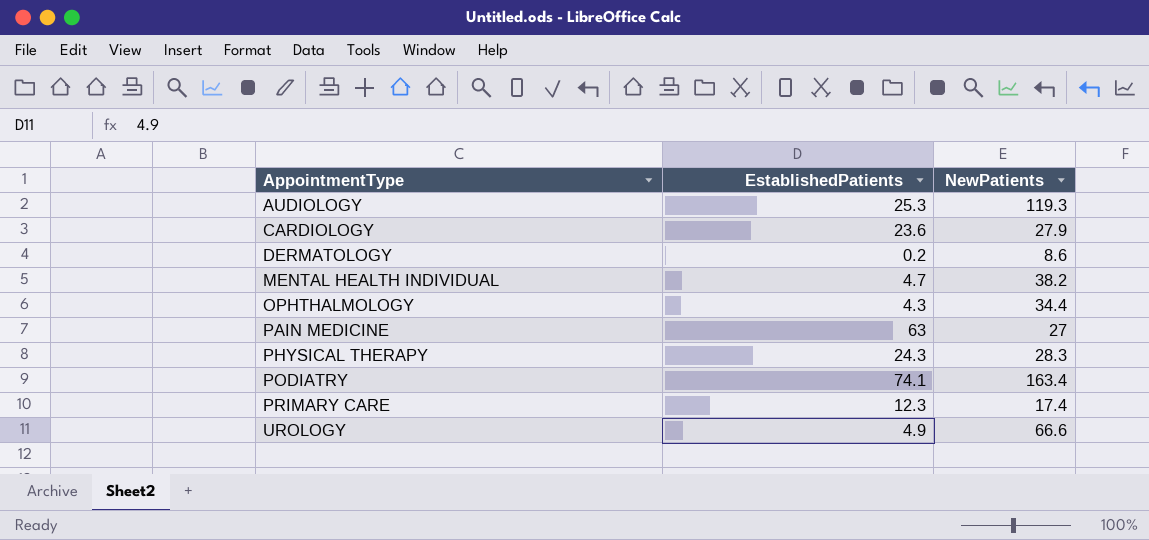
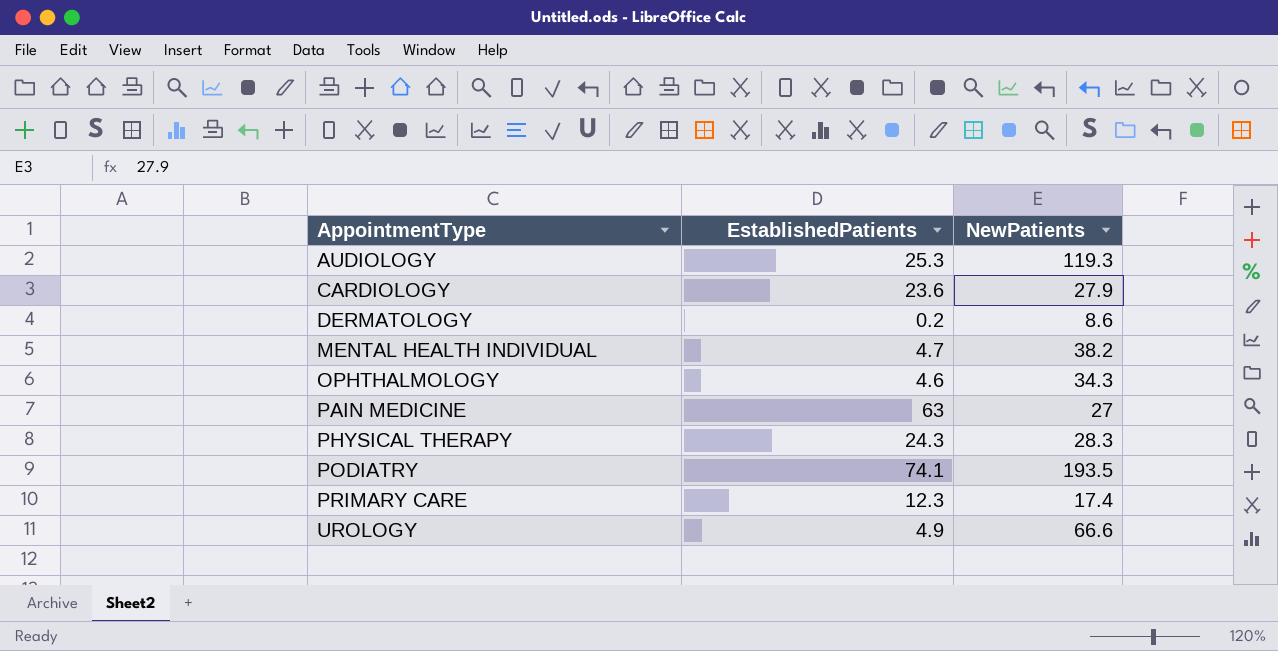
OPHTHALMOLOGY | EstablishedPatients: 4.3 -> 4.6
OPHTHALMOLOGY | NewPatients: 34.4 -> 34.3
PODIATRY | NewPatients: 163.4 -> 193.5

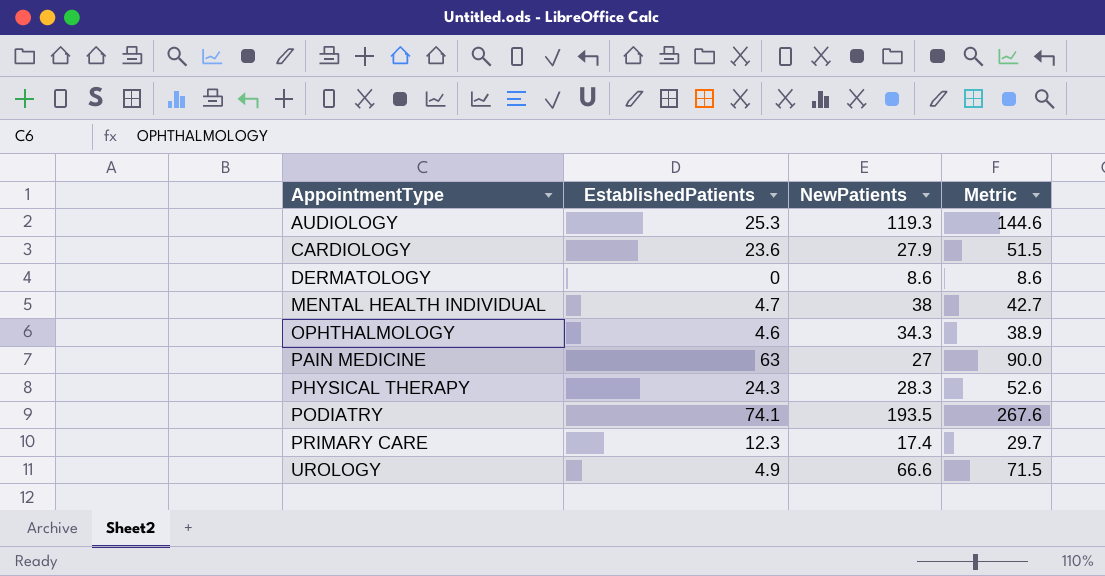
column Metric | formula: none -> [EstablishedPatients] + [NewPatients]
DERMATOLOGY | EstablishedPatients: 0.2 -> 0
MENTAL HEALTH INDIVIDUAL | NewPatients: 38.2 -> 38

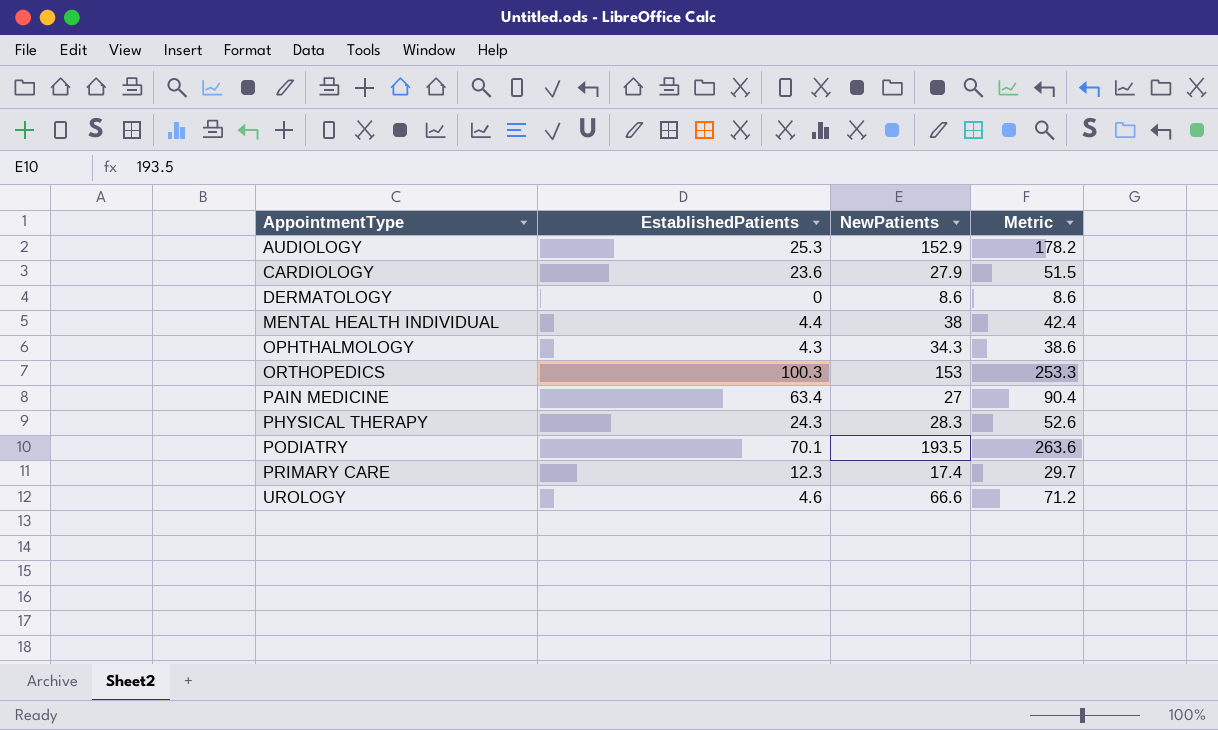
AUDIOLOGY | NewPatients: 119.3 -> 152.9
AUDIOLOGY | Metric: 144.6 -> 178.2
MENTAL HEALTH INDIVIDUAL | EstablishedPatients: 4.7 -> 4.4
MENTAL HEALTH INDIVIDUAL | Metric: 42.7 -> 42.4
OPHTHALMOLOGY | EstablishedPatients: 4.6 -> 4.3
OPHTHALMOLOGY | Metric: 38.9 -> 38.6
row ORTHOPEDICS: none -> 100.3 | 153 | 253.3
PAIN MEDICINE | EstablishedPatients: 63 -> 63.4
PAIN MEDICINE | Metric: 90.0 -> 90.4
PODIATRY | EstablishedPatients: 74.1 -> 70.1
PODIATRY | Metric: 267.6 -> 263.6
UROLOGY | EstablishedPatients: 4.9 -> 4.6
UROLOGY | Metric: 71.5 -> 71.2

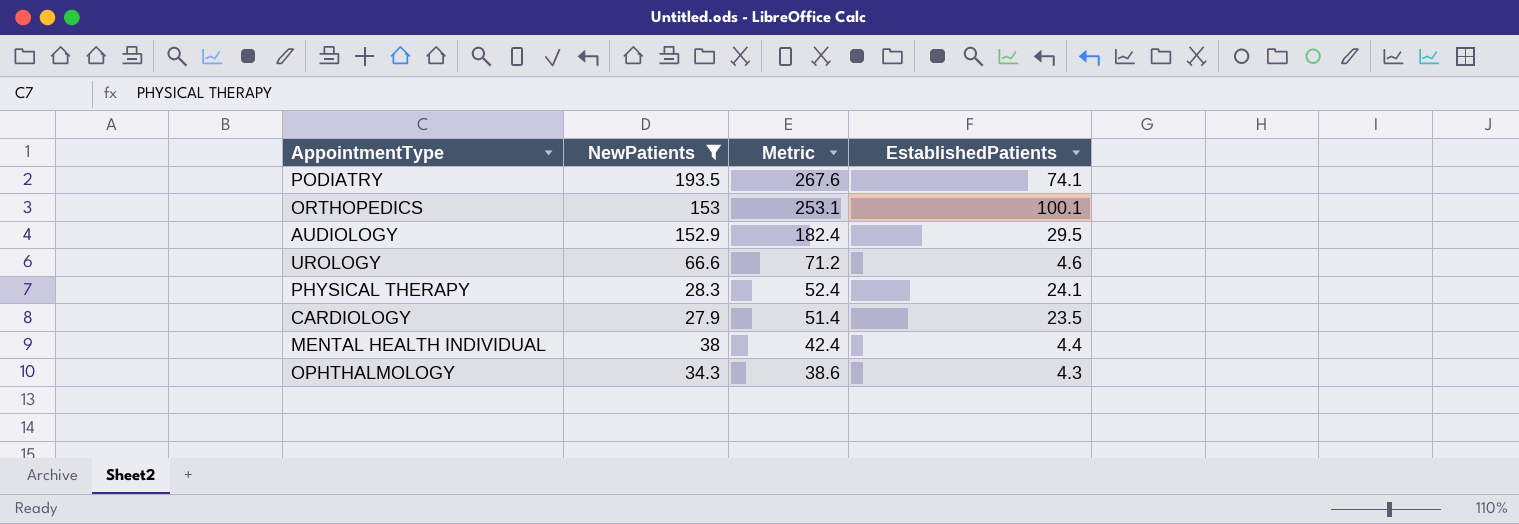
filter: none -> NewPatients >= 27.9
row order: AppointmentType ascending -> Metric descending
column EstablishedPatients | position: 2 -> 4
PODIATRY | Metric: 263.6 -> 267.6
PODIATRY | EstablishedPatients: 70.1 -> 74.1
ORTHOPEDICS | Metric: 253.3 -> 253.1
ORTHOPEDICS | EstablishedPatients: 100.3 -> 100.1
AUDIOLOGY | Metric: 178.2 -> 182.4
AUDIOLOGY | EstablishedPatients: 25.3 -> 29.5
PHYSICAL THERAPY | Metric: 52.6 -> 52.4
PHYSICAL THERAPY | EstablishedPatients: 24.3 -> 24.1
CARDIOLOGY | Metric: 51.5 -> 51.4
CARDIOLOGY | EstablishedPatients: 23.6 -> 23.5

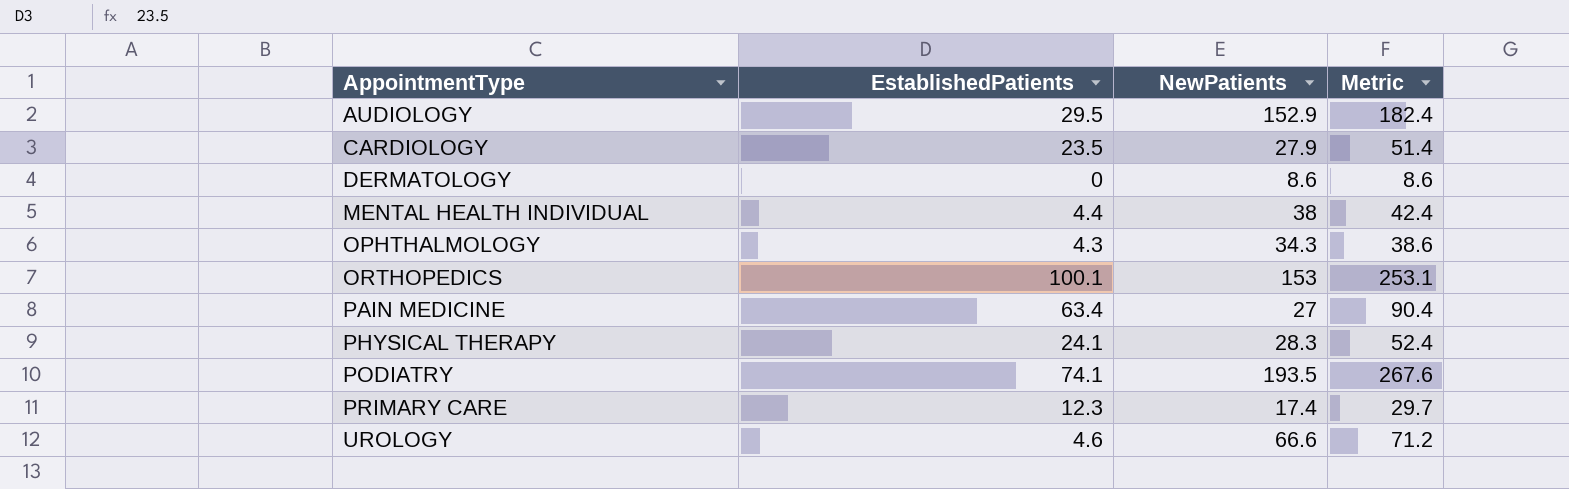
filter: NewPatients >= 27.9 -> none
row order: Metric descending -> AppointmentType ascending
column EstablishedPatients | position: 4 -> 2

